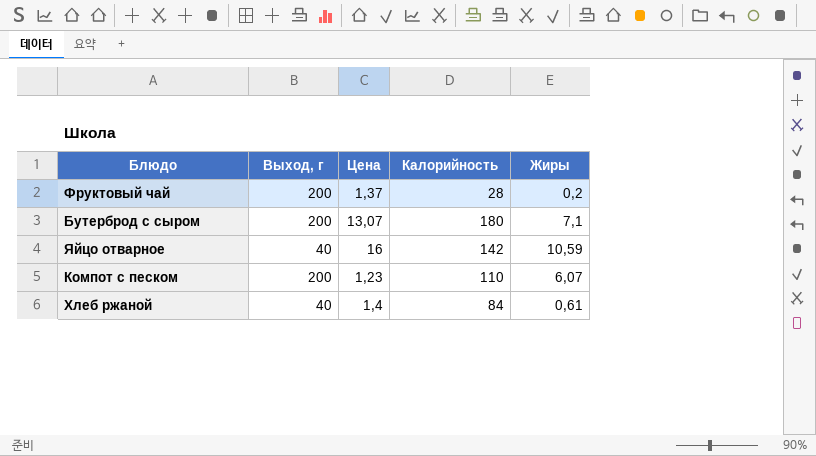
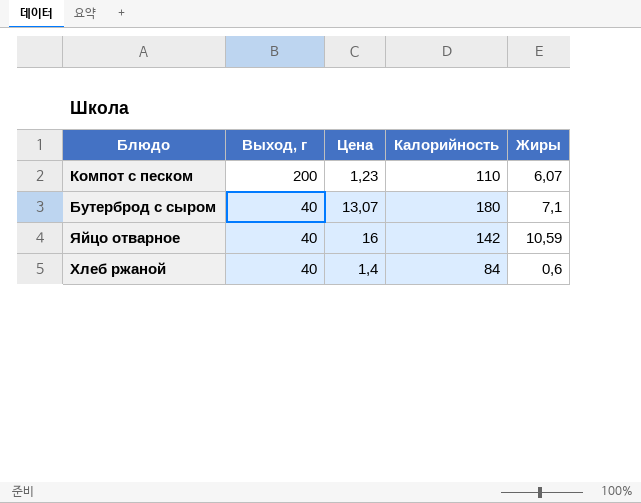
row order: none -> Выход, г descending
row Фруктовый чай: 200 | 1,37 | 28 | 0,2 -> none
Бутерброд с сыром | Выход, г: 200 -> 40
Хлеб ржаной | Жиры: 0,61 -> 0,6

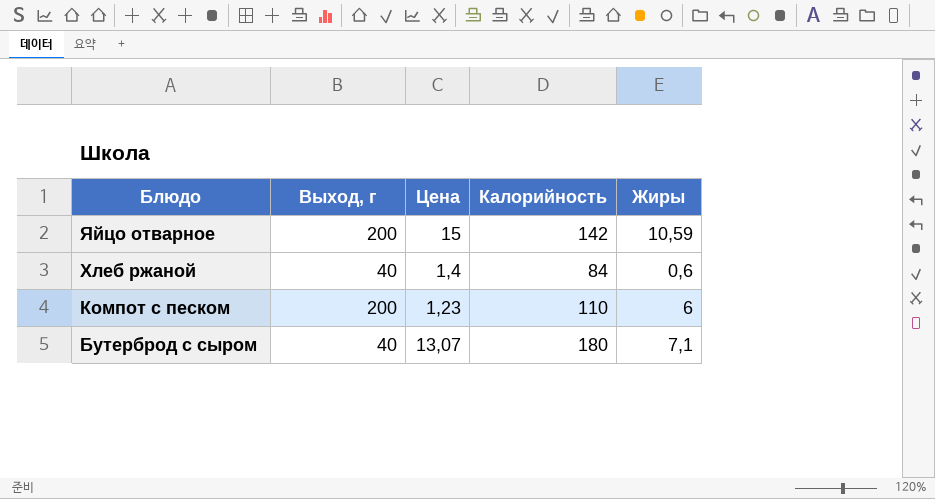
row order: Выход, г descending -> Блюдо descending
Яйцо отварное | Выход, г: 40 -> 200
Яйцо отварное | Цена: 16 -> 15
Компот с песком | Жиры: 6,07 -> 6

